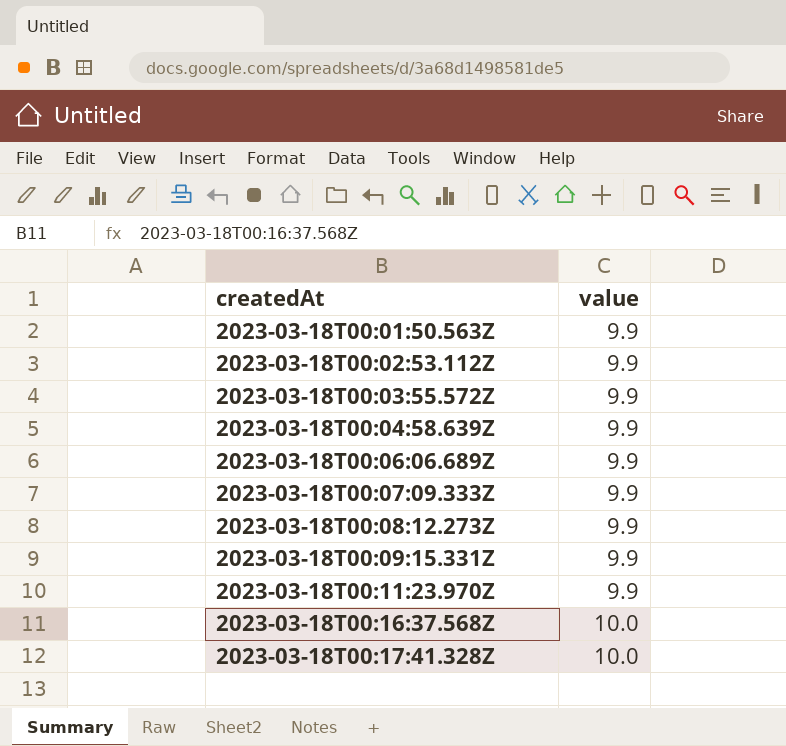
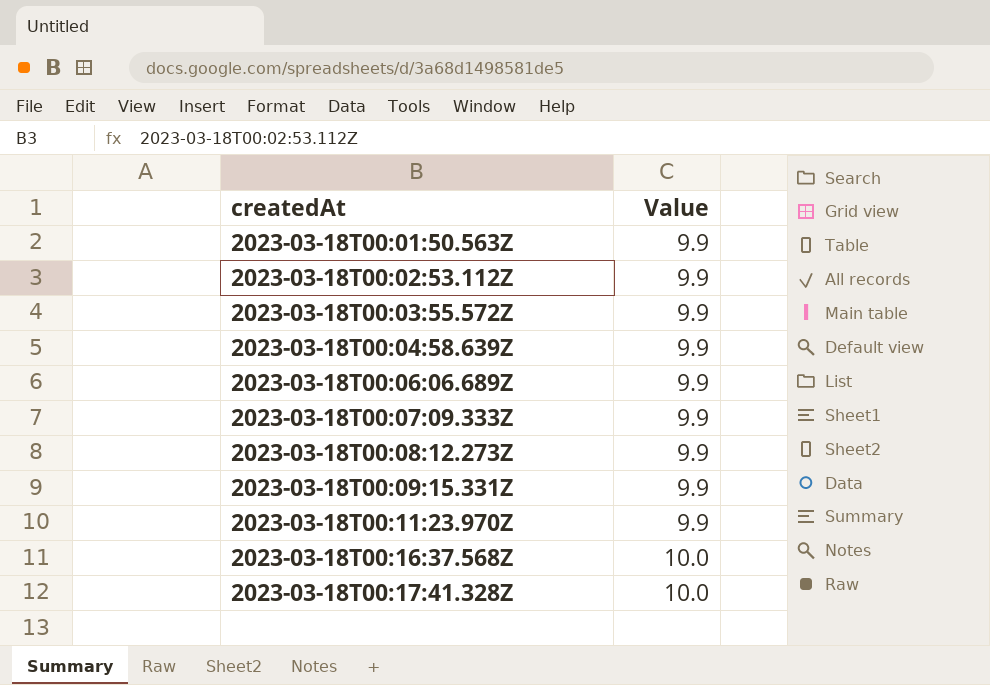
column name: value -> Value

